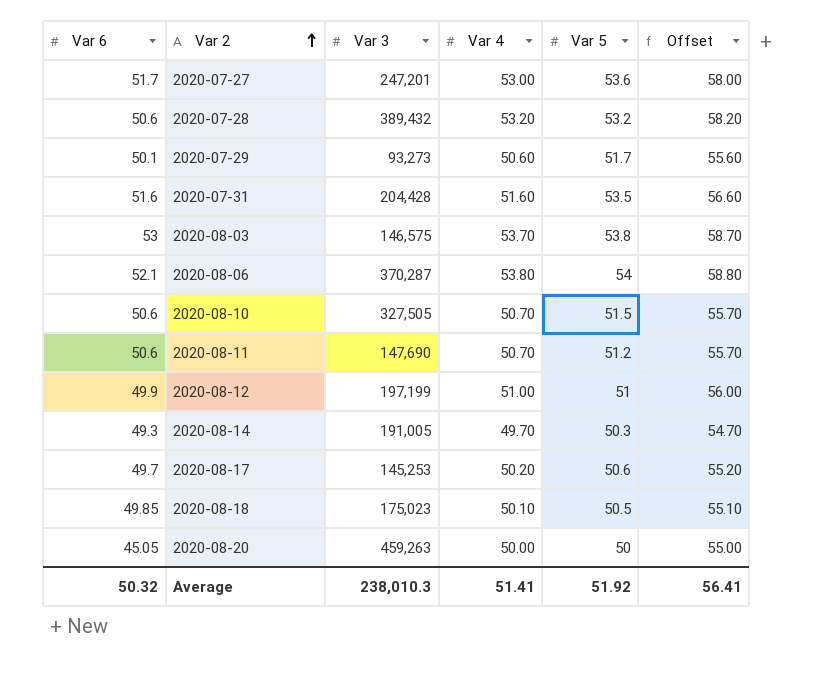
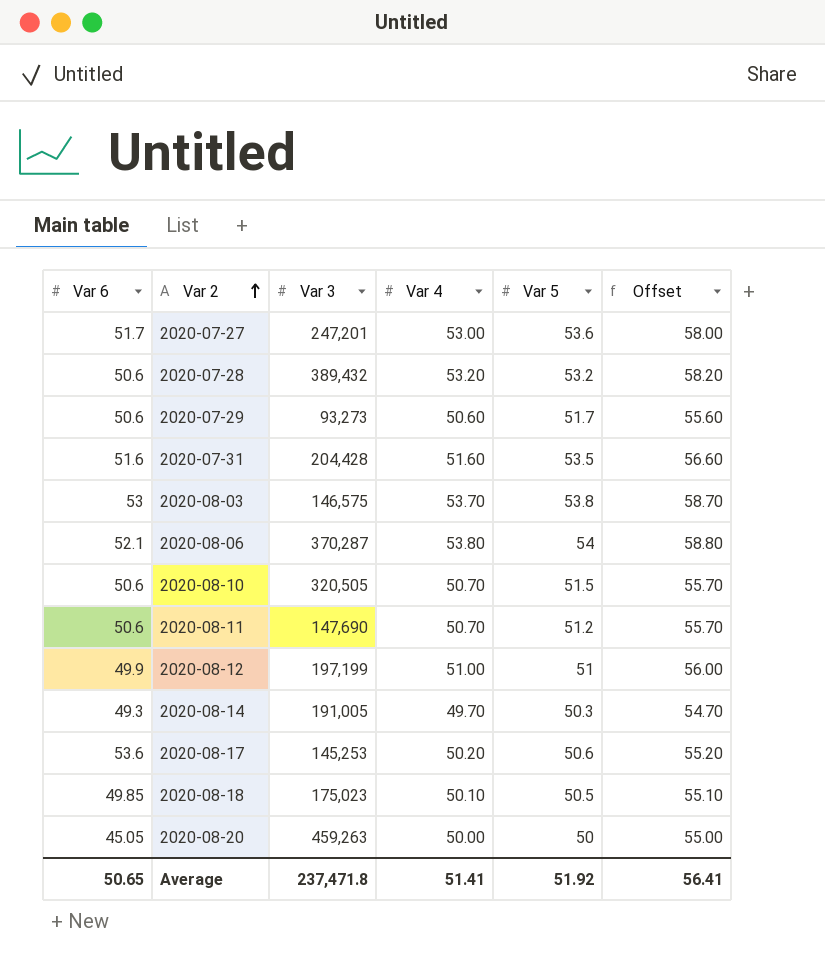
2020-07-29 | Var 6: 50.1 -> 50.6
2020-08-10 | Var 3: 327,505 -> 320,505
2020-08-17 | Var 6: 49.7 -> 53.6
Average | Var 6: 50.32 -> 50.65
Average | Var 3: 238,010.3 -> 237,471.8

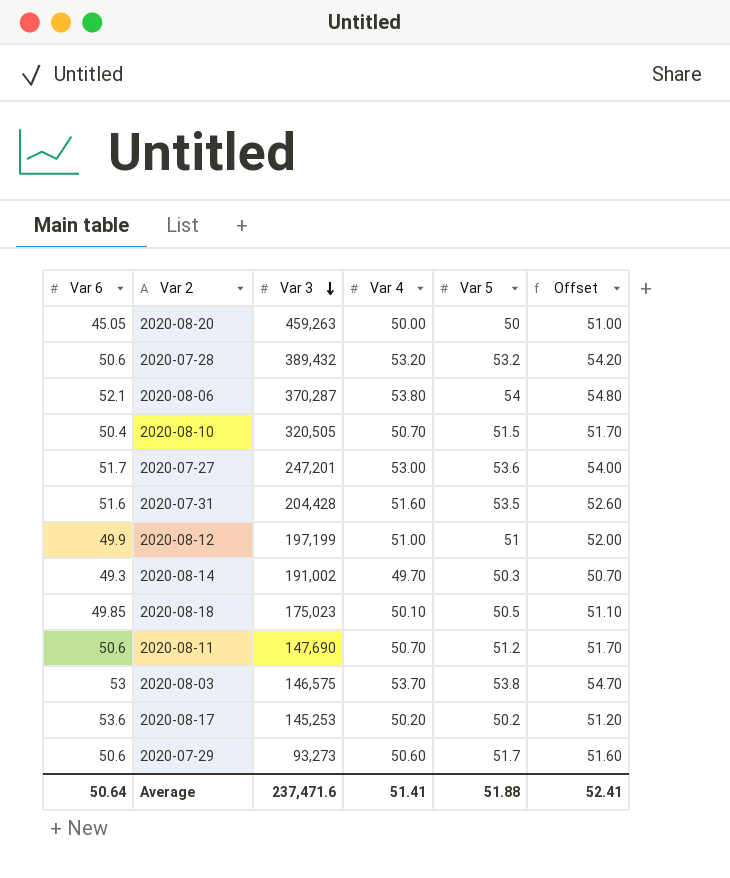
row order: Var 2 ascending -> Var 3 descending
column Offset | formula: [Var 4] + 5 -> [Var 4] + 1
2020-08-10 | Var 6: 50.6 -> 50.4
2020-08-14 | Var 3: 191,005 -> 191,002
2020-08-17 | Var 5: 50.6 -> 50.2
Average | Var 6: 50.65 -> 50.64
Average | Var 3: 237,471.8 -> 237,471.6
Average | Var 5: 51.92 -> 51.88
Average | Offset: 56.41 -> 52.41

